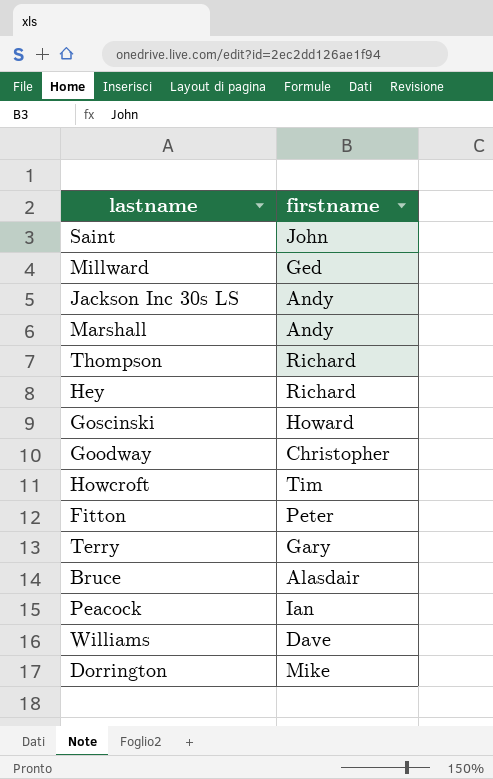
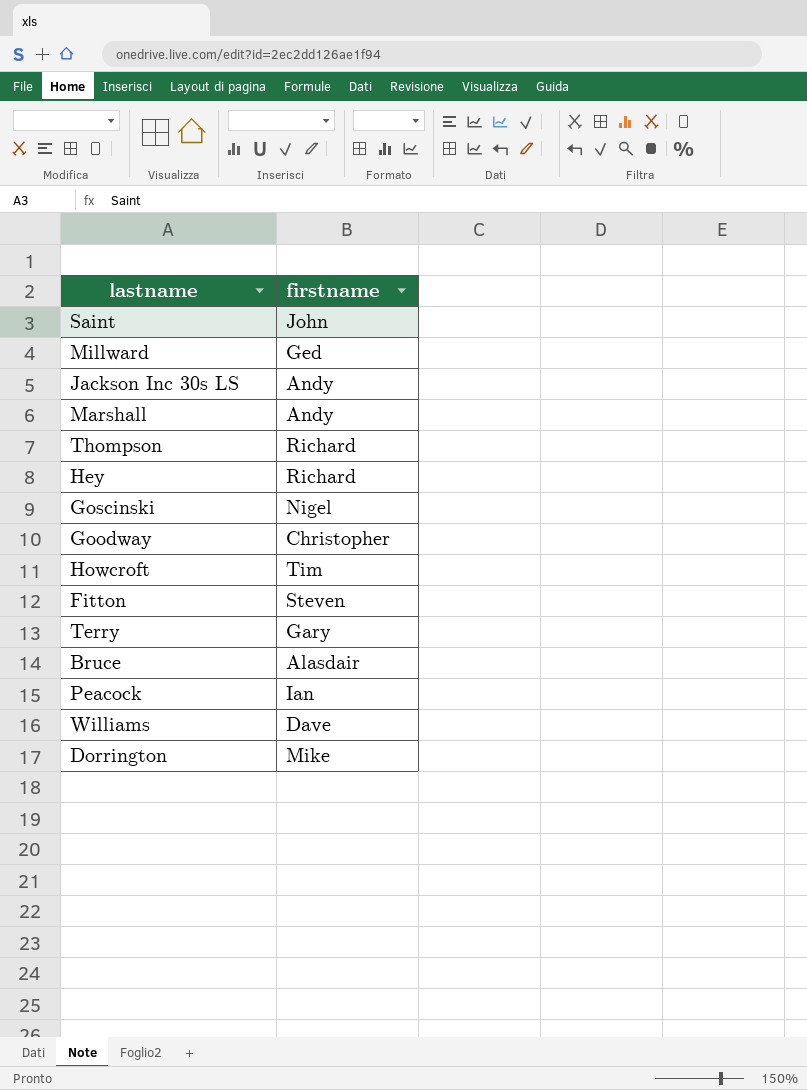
Goscinski | firstname: Howard -> Nigel
Fitton | firstname: Peter -> Steven

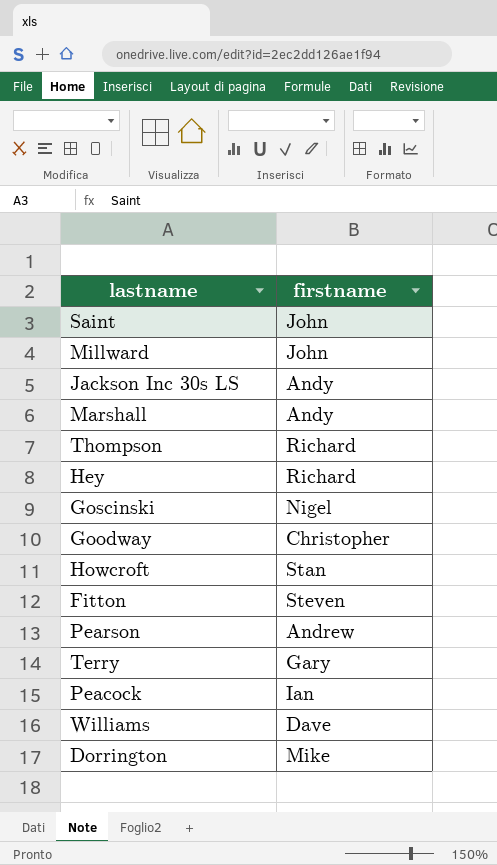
row Bruce: Alasdair -> none
Millward | firstname: Ged -> John
Howcroft | firstname: Tim -> Stan
row Pearson: none -> Andrew

